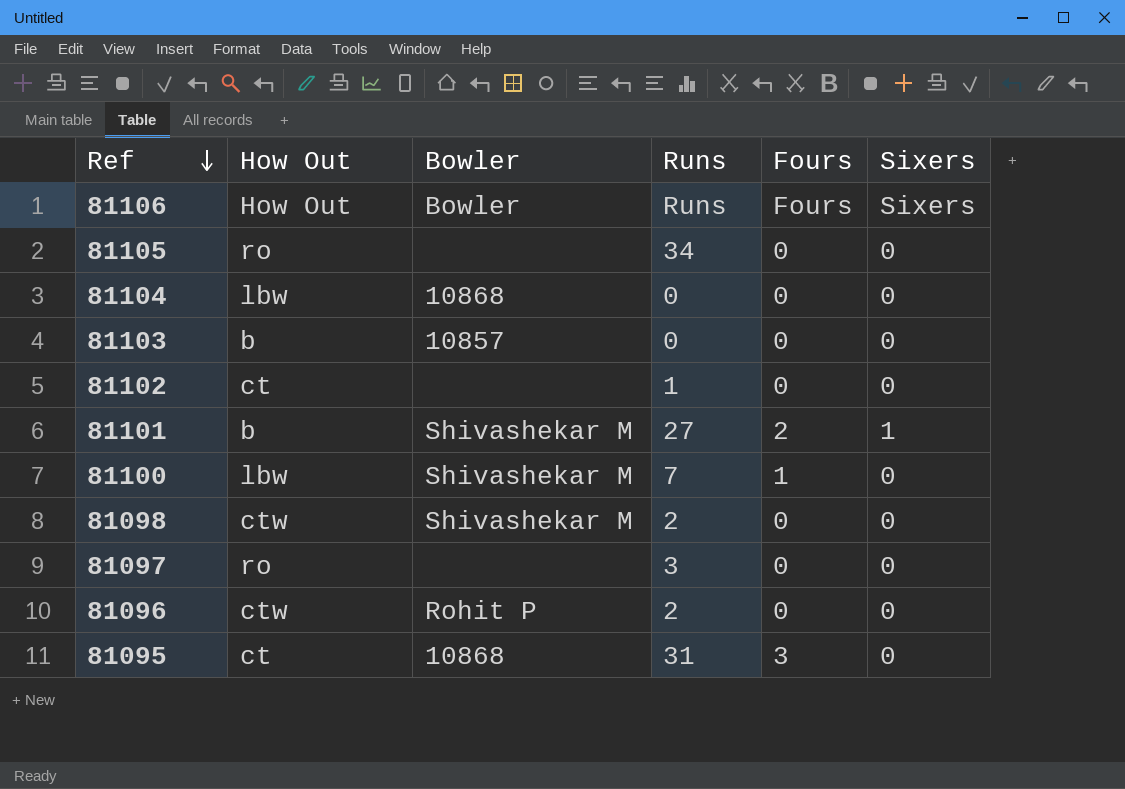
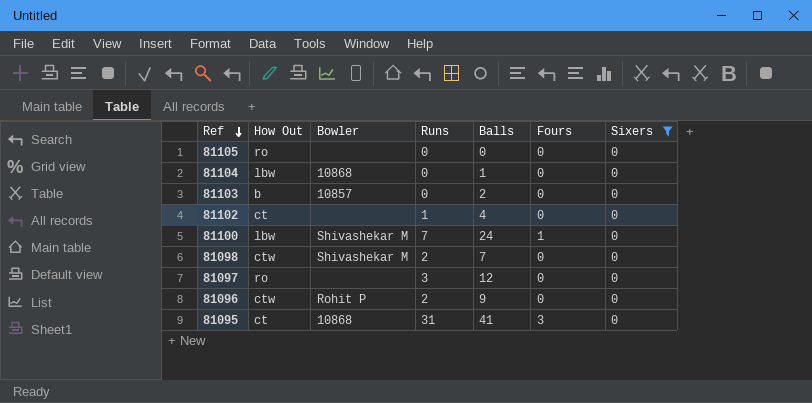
filter: none -> Sixers = 0
column Balls | position: none -> 5
81105 | Runs: 34 -> 0

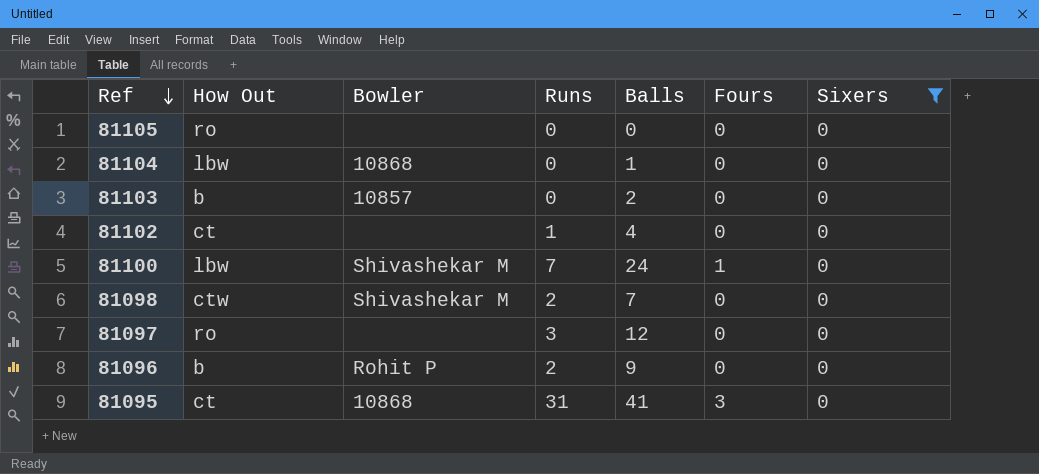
81096 | How Out: ctw -> b

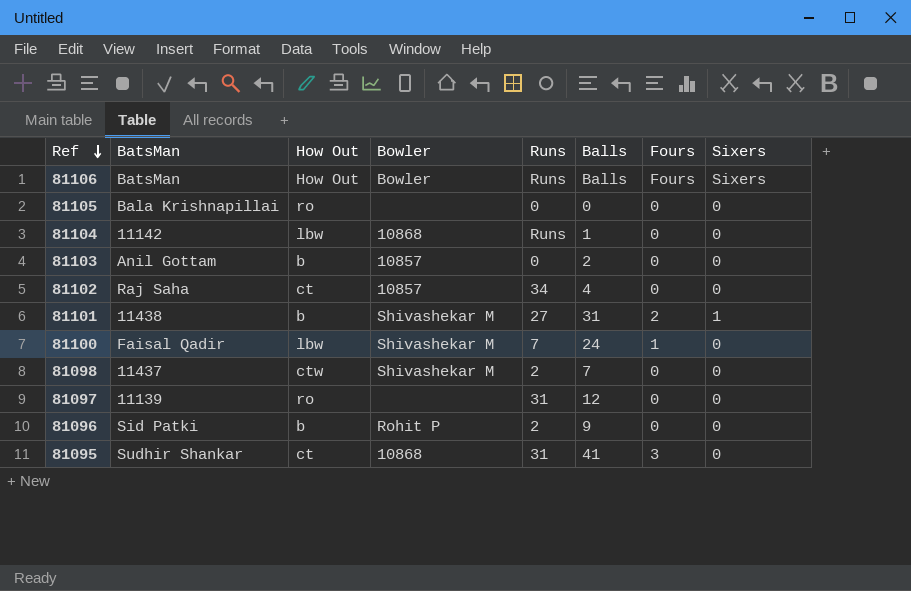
filter: Sixers = 0 -> none
column BatsMan | position: none -> 2
81104 | Runs: 0 -> Runs
81102 | Bowler: none -> 10857
81102 | Runs: 1 -> 34
81097 | Runs: 3 -> 31

